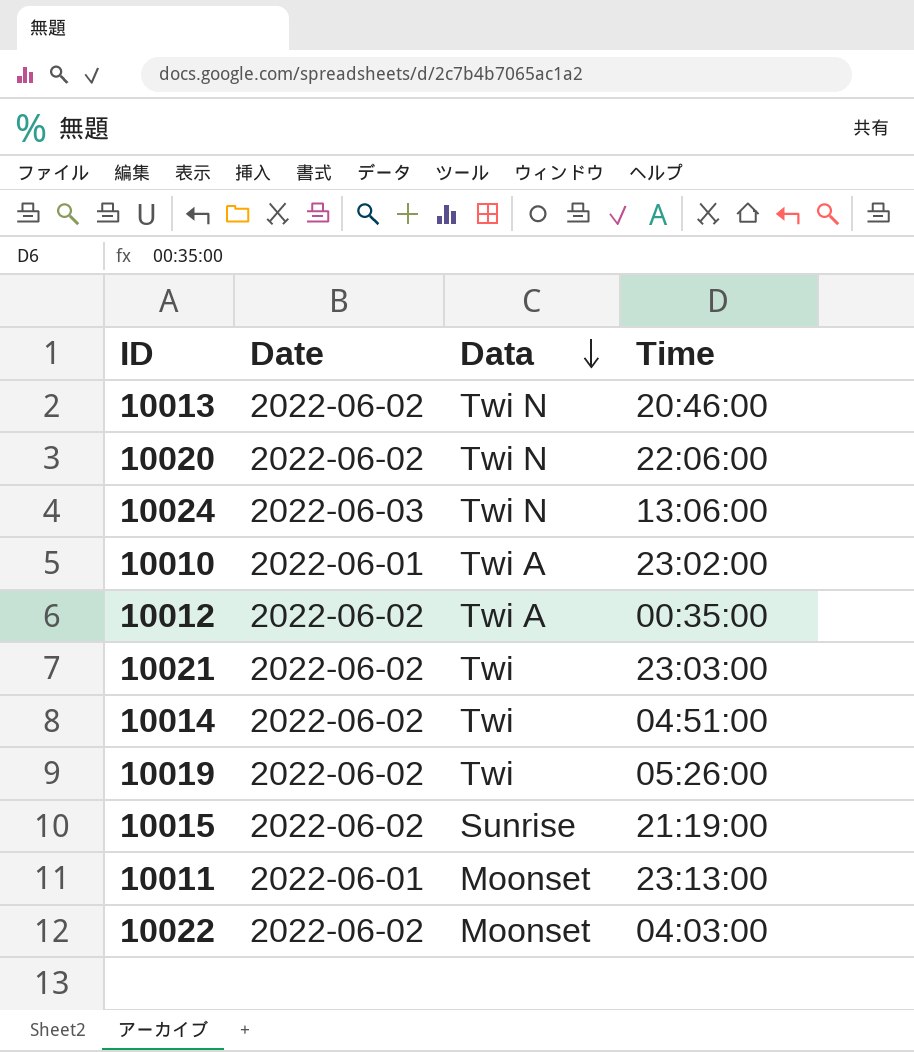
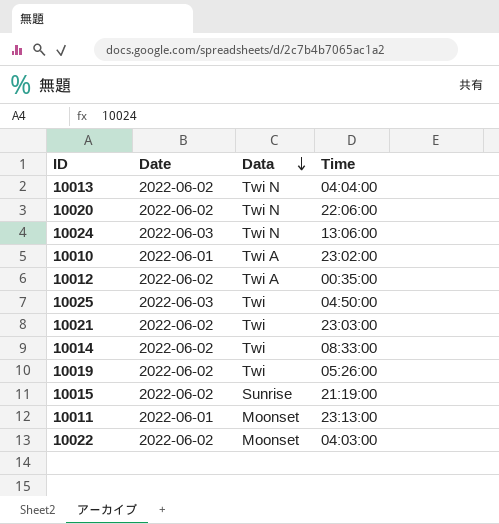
10013 | Time: 20:46:00 -> 04:04:00
row 10025: none -> 2022-06-03 | Twi | 04:50:00
10014 | Time: 04:51:00 -> 08:33:00

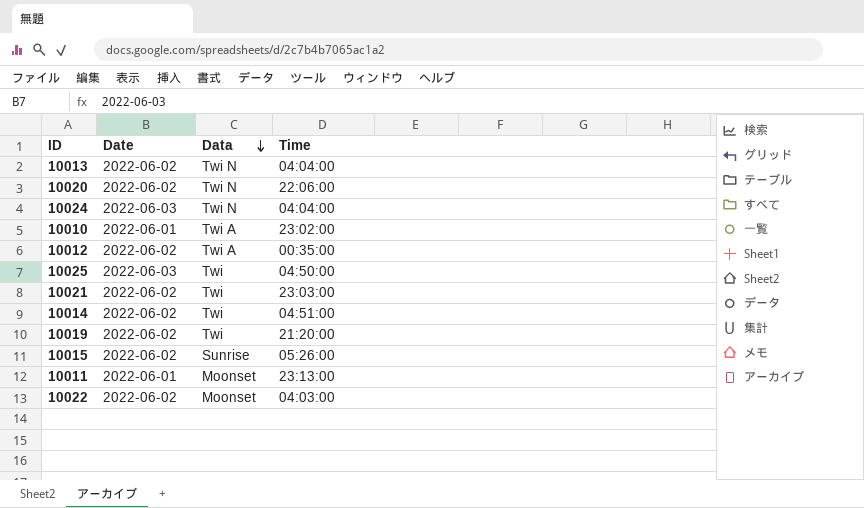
10024 | Time: 13:06:00 -> 04:04:00
10014 | Time: 08:33:00 -> 04:51:00
10019 | Time: 05:26:00 -> 21:20:00
10015 | Time: 21:19:00 -> 05:26:00

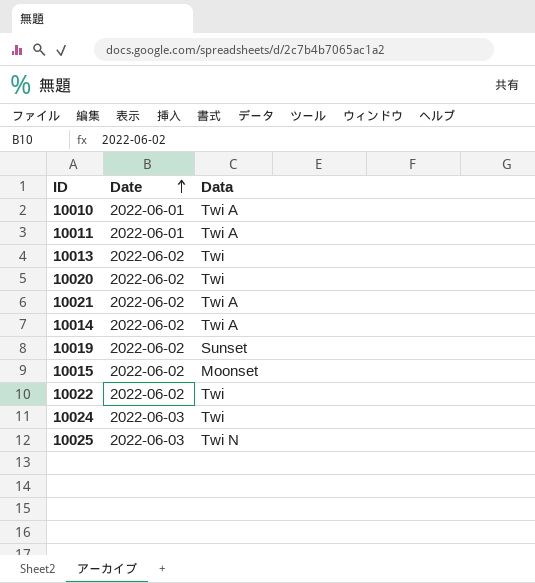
row order: Data descending -> Date ascending
column Time | position: 4 -> none
row 10012: 2022-06-02 | Twi A | 00:35:00 -> none
10011 | Data: Moonset -> Twi A
10013 | Data: Twi N -> Twi
10020 | Data: Twi N -> Twi
10021 | Data: Twi -> Twi A
10014 | Data: Twi -> Twi A
10019 | Data: Twi -> Sunset
10015 | Data: Sunrise -> Moonset
10022 | Data: Moonset -> Twi
10024 | Data: Twi N -> Twi
10025 | Data: Twi -> Twi N

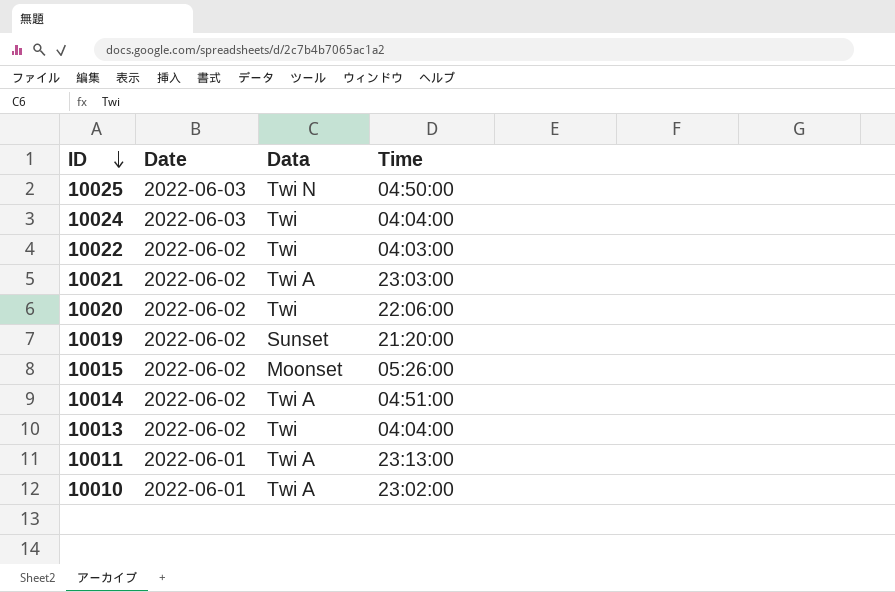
row order: Date ascending -> ID descending
column Time | position: none -> 4

